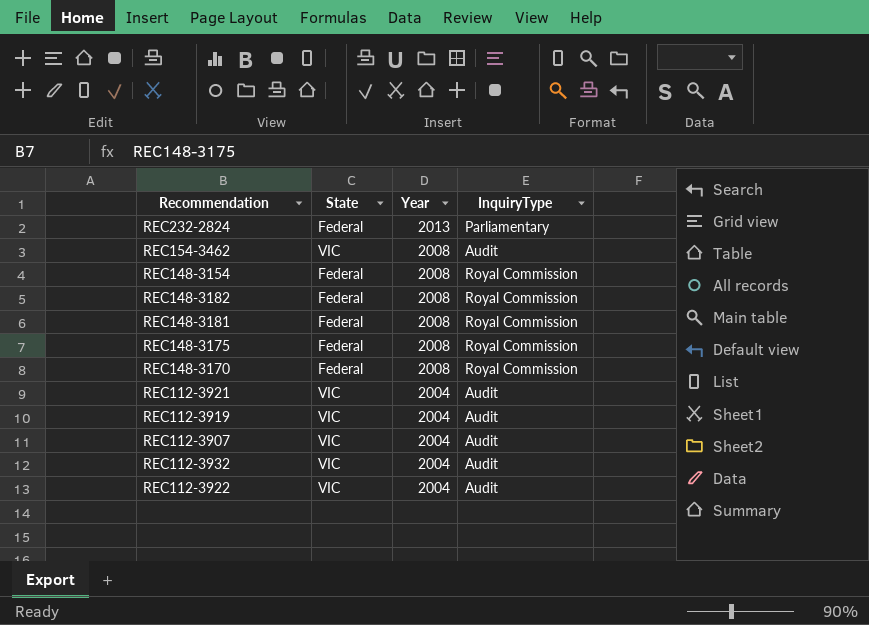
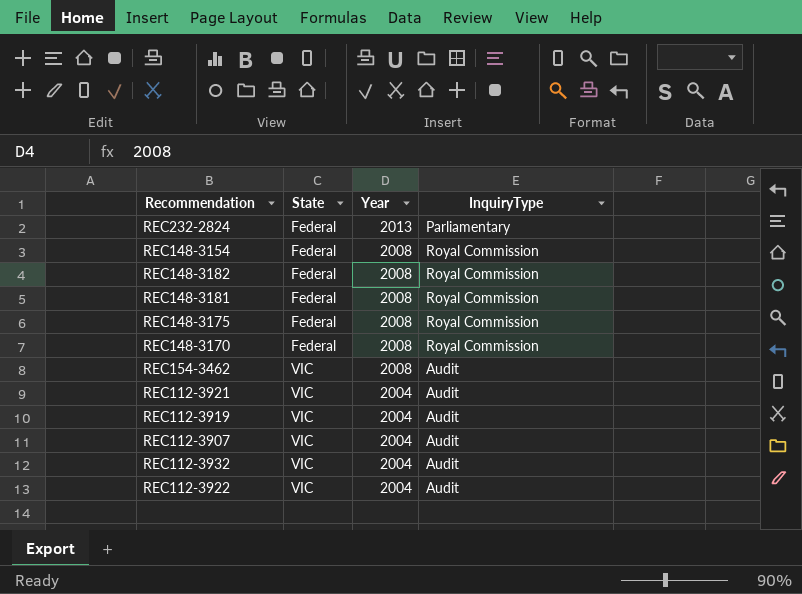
row order: Year descending -> State ascending

